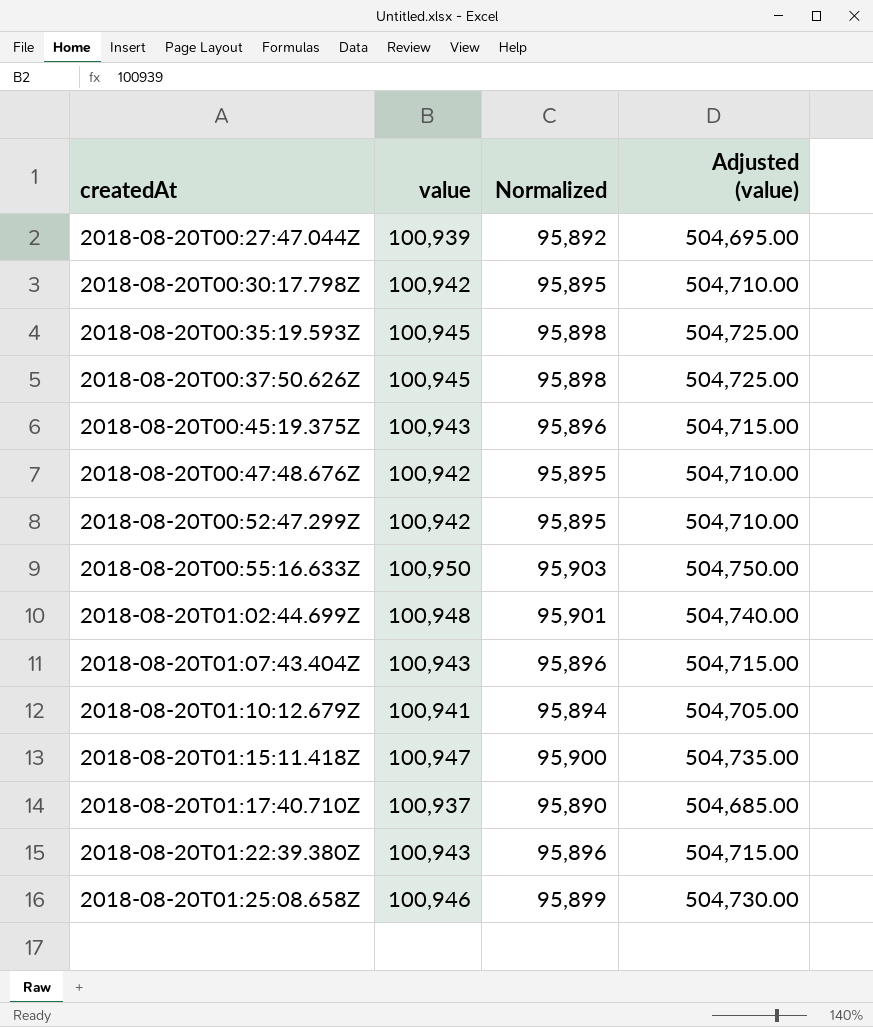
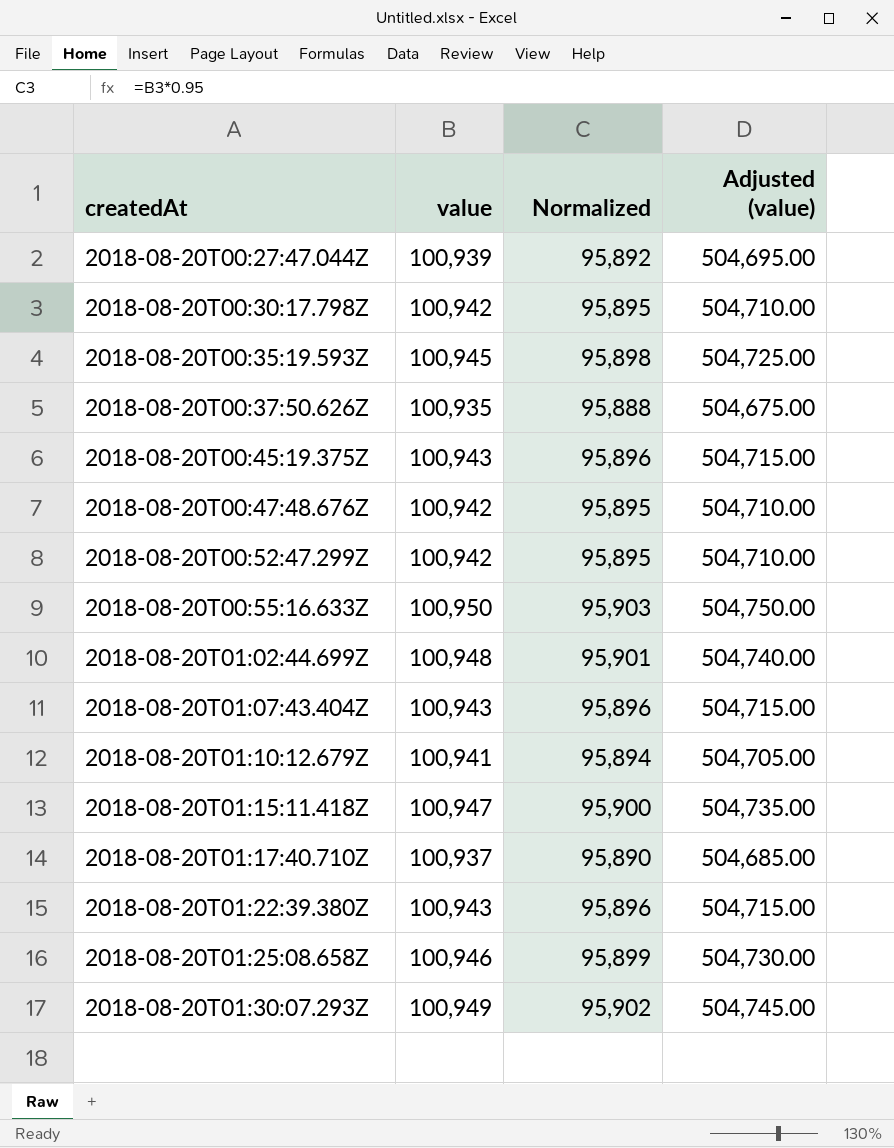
2018-08-20T00:37:50.626Z | value: 100,945 -> 100,935
2018-08-20T00:37:50.626Z | Normalized: 95,898 -> 95,888
2018-08-20T00:37:50.626Z | Adjusted (value): 504,725.00 -> 504,675.00
row 2018-08-20T01:30:07.293Z: none -> 100,949 | 95,902 | 504,745.00

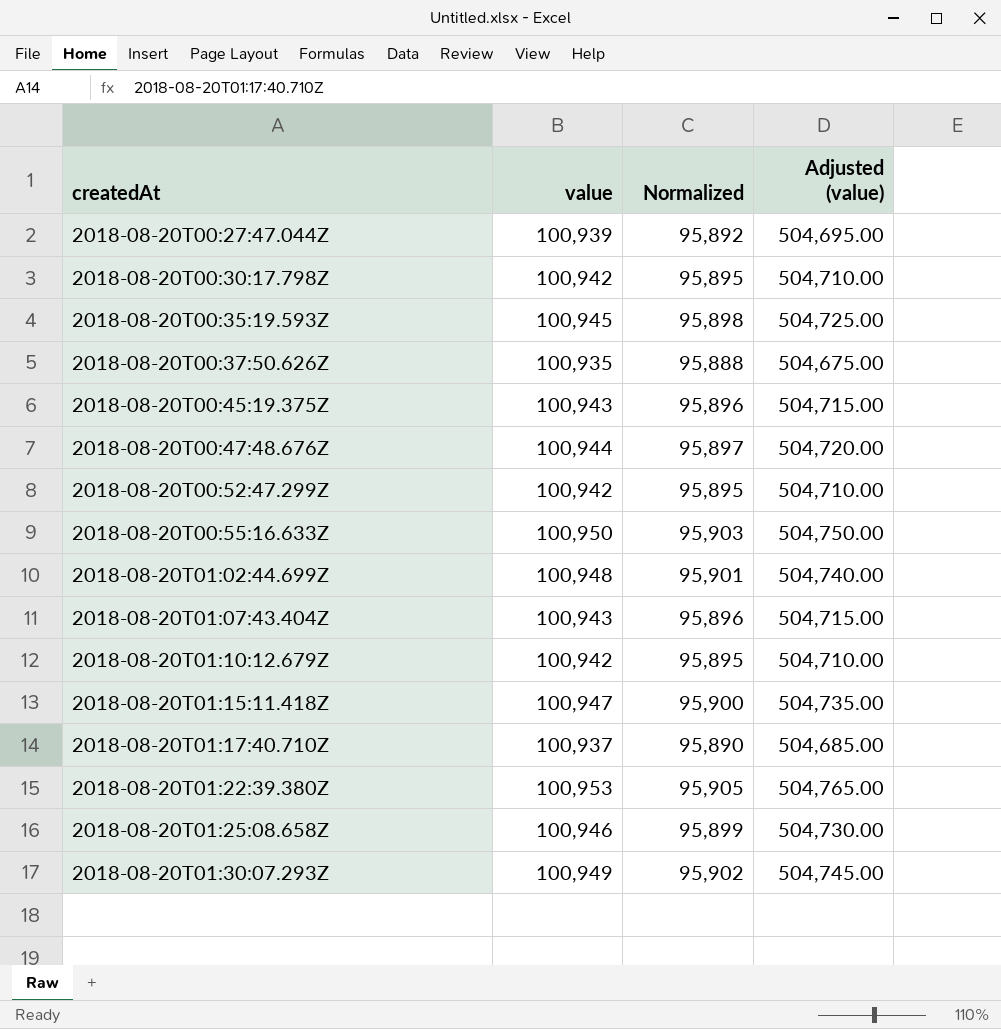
2018-08-20T00:47:48.676Z | value: 100,942 -> 100,944
2018-08-20T00:47:48.676Z | Normalized: 95,895 -> 95,897
2018-08-20T00:47:48.676Z | Adjusted (value): 504,710.00 -> 504,720.00
2018-08-20T01:10:12.679Z | value: 100,941 -> 100,942
2018-08-20T01:10:12.679Z | Normalized: 95,894 -> 95,895
2018-08-20T01:10:12.679Z | Adjusted (value): 504,705.00 -> 504,710.00
2018-08-20T01:22:39.380Z | value: 100,943 -> 100,953
2018-08-20T01:22:39.380Z | Normalized: 95,896 -> 95,905
2018-08-20T01:22:39.380Z | Adjusted (value): 504,715.00 -> 504,765.00

